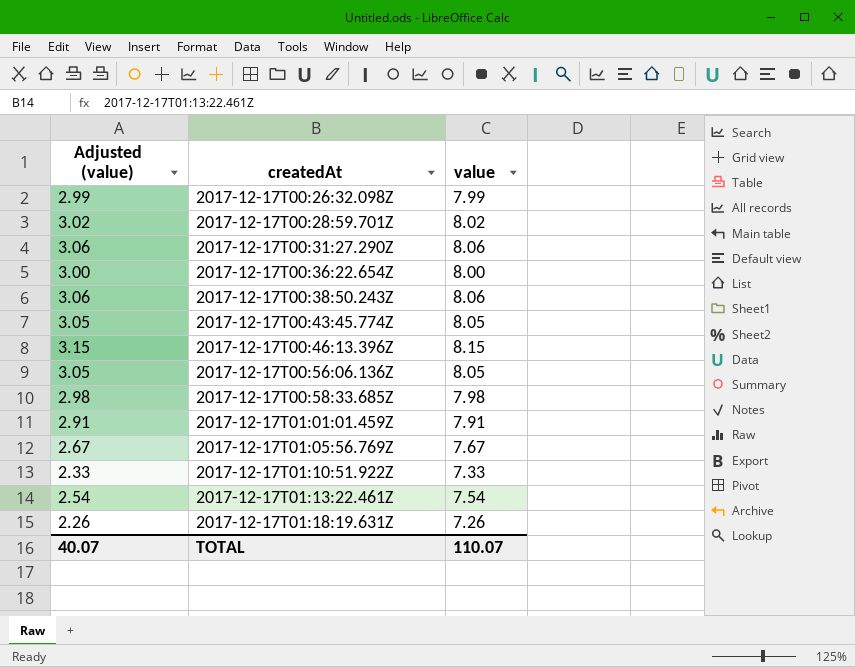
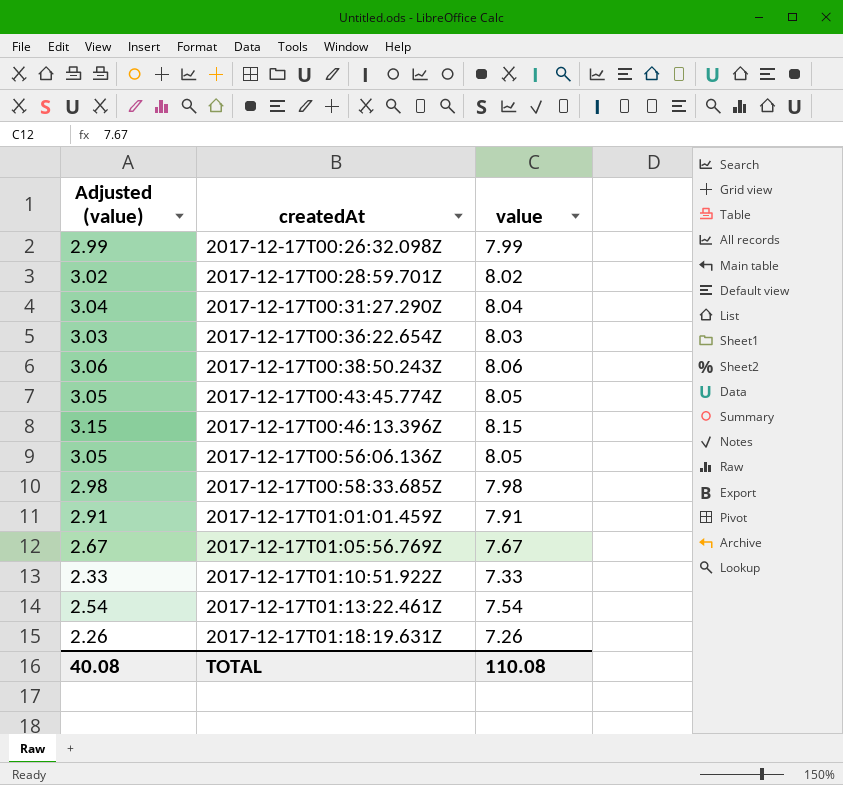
2017-12-17T00:31:27.290Z | Adjusted (value): 3.06 -> 3.04
2017-12-17T00:31:27.290Z | value: 8.06 -> 8.04
2017-12-17T00:36:22.654Z | Adjusted (value): 3.00 -> 3.03
2017-12-17T00:36:22.654Z | value: 8.00 -> 8.03
TOTAL | Adjusted (value): 40.07 -> 40.08
TOTAL | value: 110.07 -> 110.08

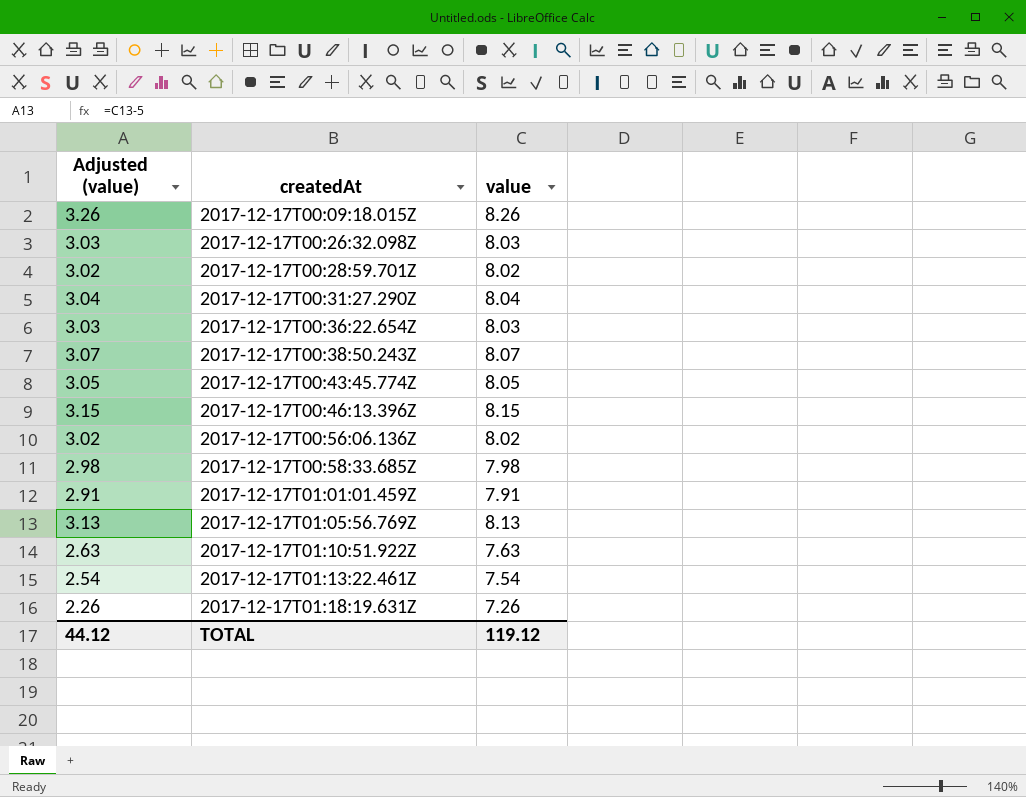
row 2017-12-17T00:09:18.015Z: none -> 3.26 | 8.26
2017-12-17T00:26:32.098Z | Adjusted (value): 2.99 -> 3.03
2017-12-17T00:26:32.098Z | value: 7.99 -> 8.03
2017-12-17T00:38:50.243Z | Adjusted (value): 3.06 -> 3.07
2017-12-17T00:38:50.243Z | value: 8.06 -> 8.07
2017-12-17T00:56:06.136Z | Adjusted (value): 3.05 -> 3.02
2017-12-17T00:56:06.136Z | value: 8.05 -> 8.02
2017-12-17T01:05:56.769Z | Adjusted (value): 2.67 -> 3.13
2017-12-17T01:05:56.769Z | value: 7.67 -> 8.13
2017-12-17T01:10:51.922Z | Adjusted (value): 2.33 -> 2.63
2017-12-17T01:10:51.922Z | value: 7.33 -> 7.63
TOTAL | Adjusted (value): 40.08 -> 44.12
TOTAL | value: 110.08 -> 119.12

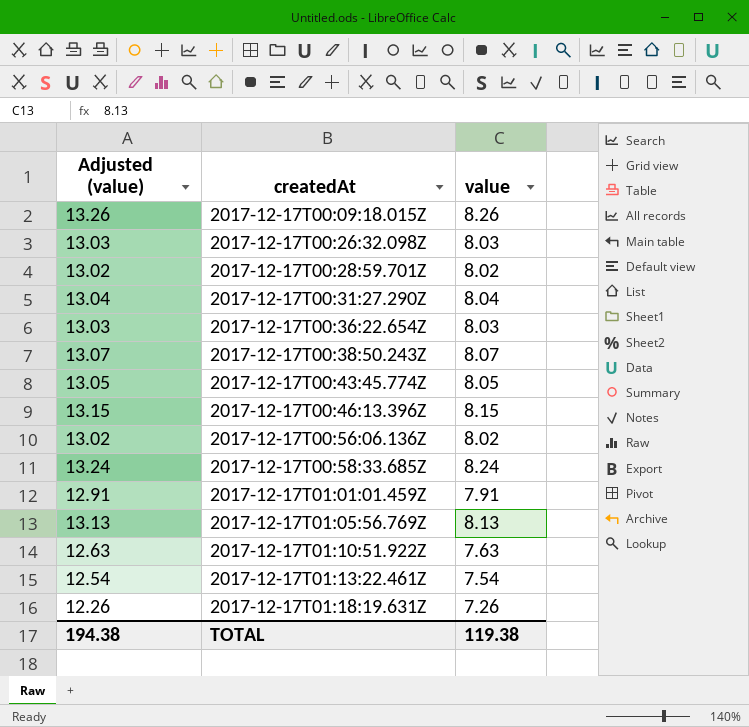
column Adjusted (value) | formula: [value] - 5 -> [value] + 5
2017-12-17T00:58:33.685Z | value: 7.98 -> 8.24
TOTAL | Adjusted (value): 44.12 -> 194.38
TOTAL | value: 119.12 -> 119.38

